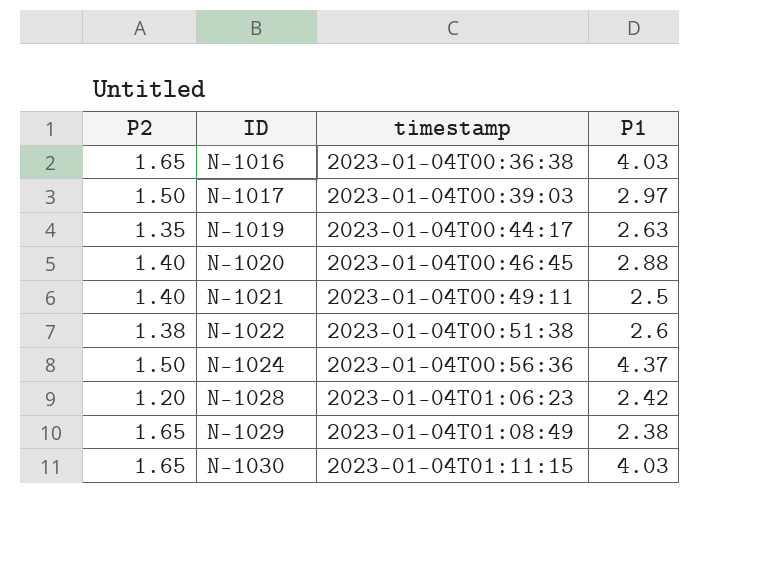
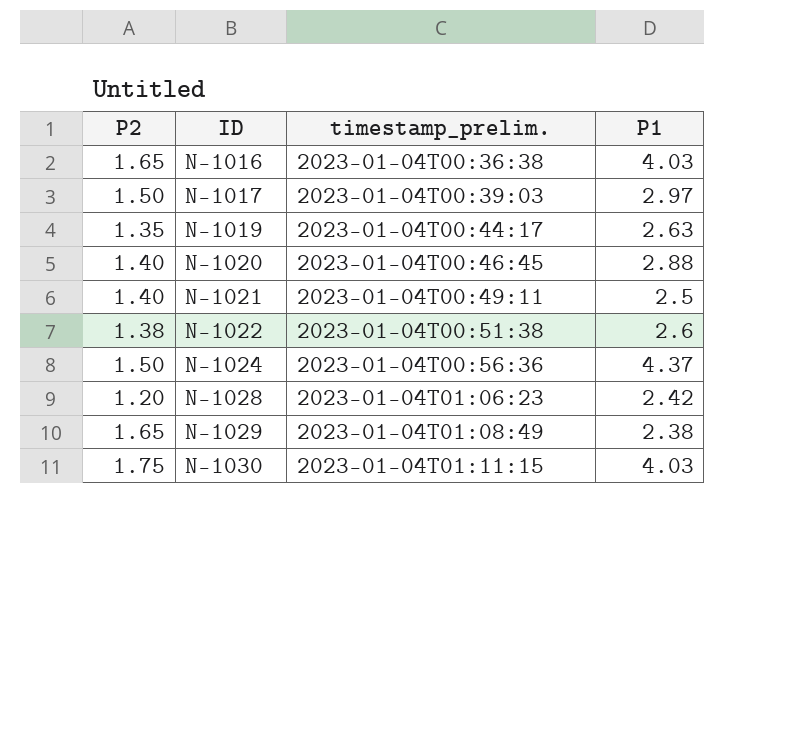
column name: timestamp -> timestamp_prelim.
N-1030 | P2: 1.65 -> 1.75

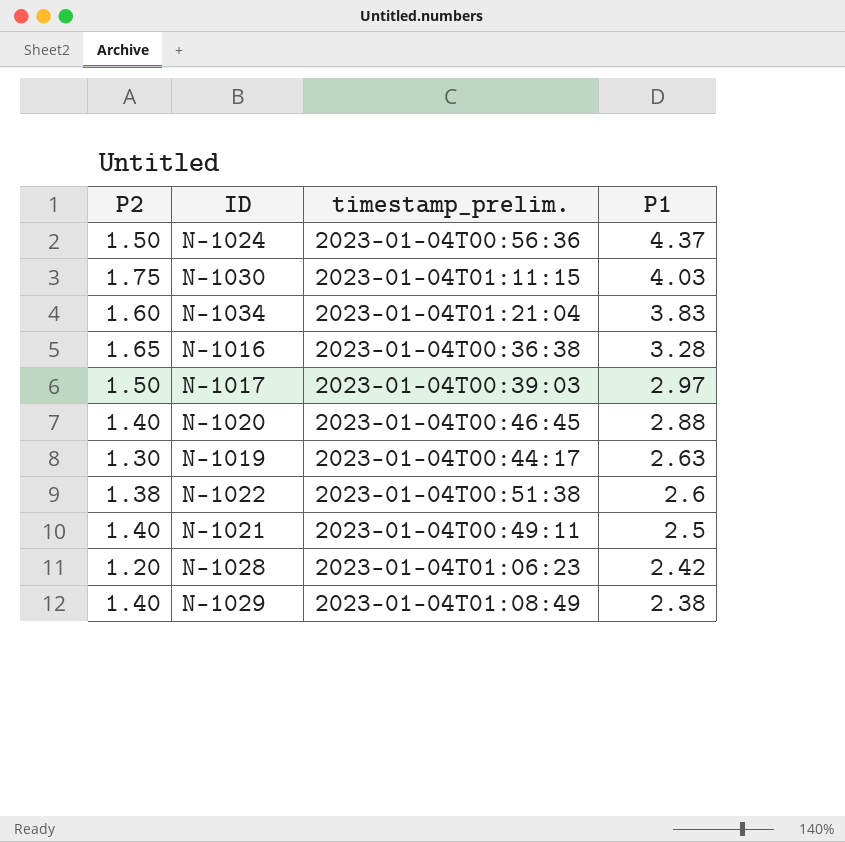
row order: ID ascending -> P1 descending
row N-1034: none -> 1.60 | 2023-01-04T01:21:04 | 3.83
N-1016 | P1: 4.03 -> 3.28
N-1019 | P2: 1.35 -> 1.30
N-1029 | P2: 1.65 -> 1.40

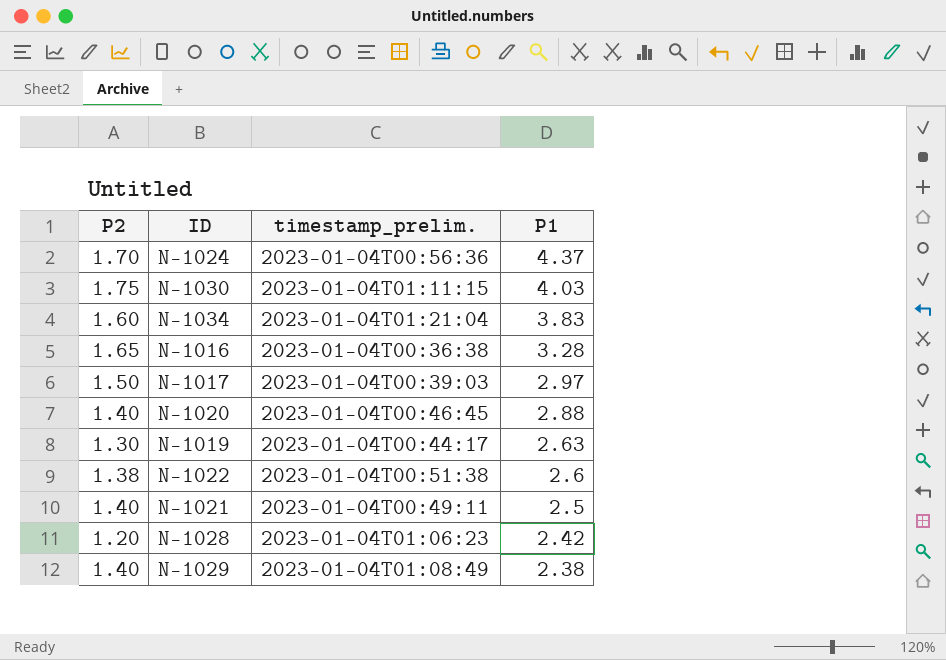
N-1024 | P2: 1.50 -> 1.70

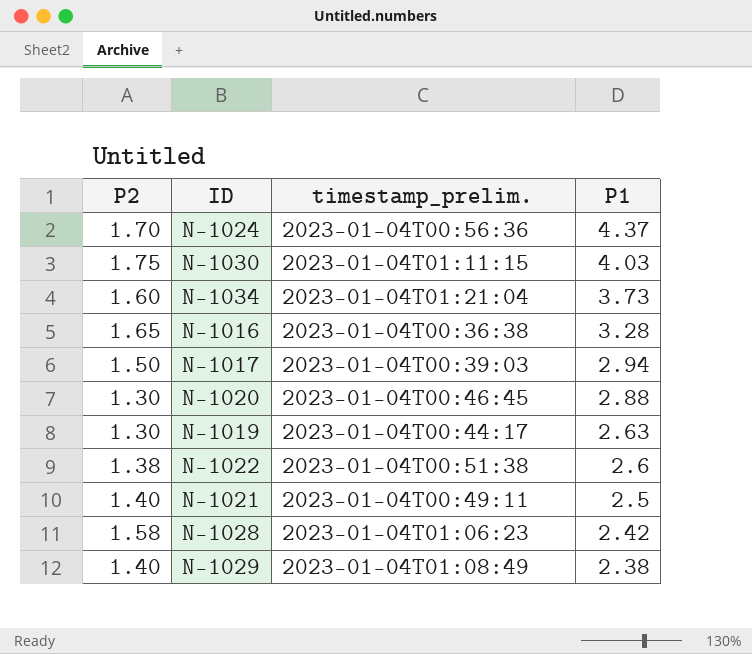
N-1034 | P1: 3.83 -> 3.73
N-1017 | P1: 2.97 -> 2.94
N-1020 | P2: 1.40 -> 1.30
N-1028 | P2: 1.20 -> 1.58

